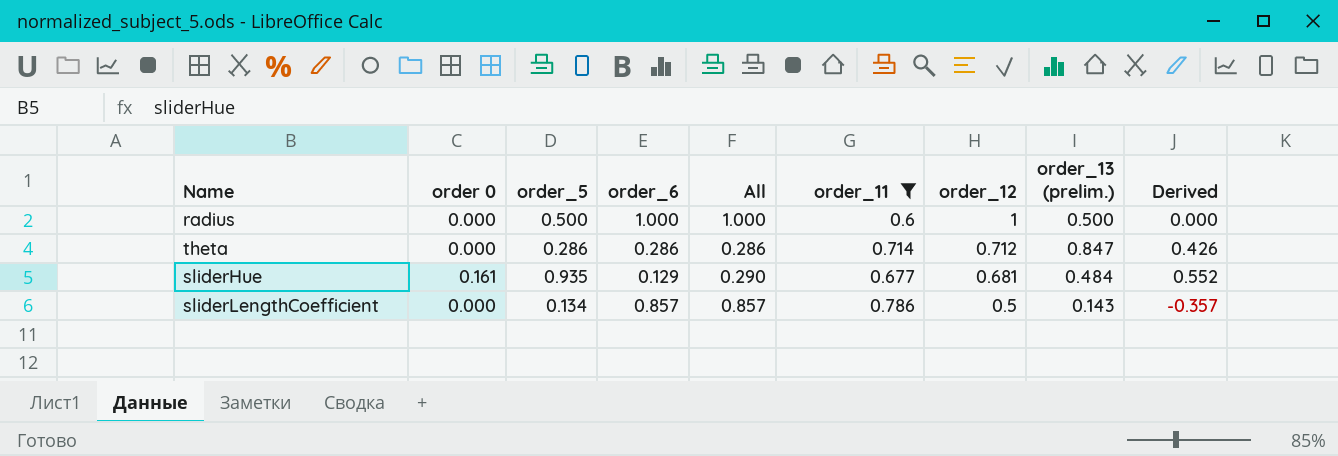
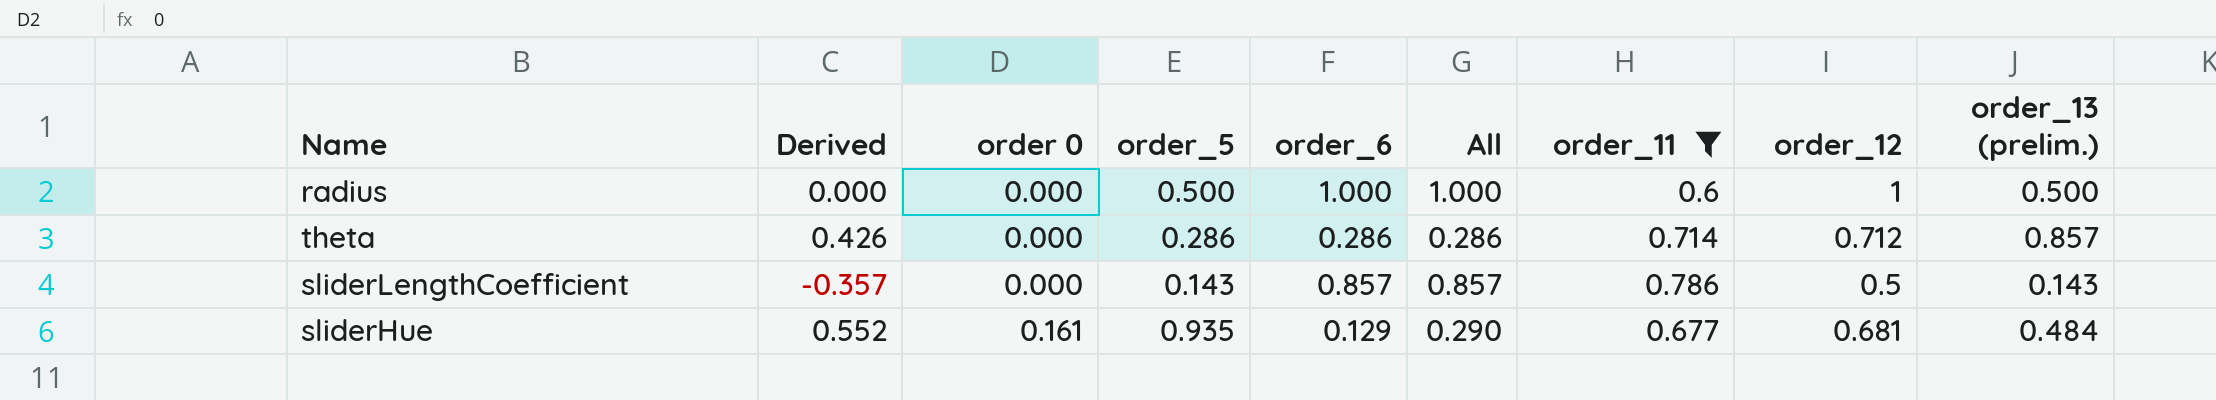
row order: order_12 descending -> order 0 ascending
column Derived | position: 9 -> 2
theta | order_13 (prelim.): 0.847 -> 0.857
sliderLengthCoefficient | order_5: 0.134 -> 0.143

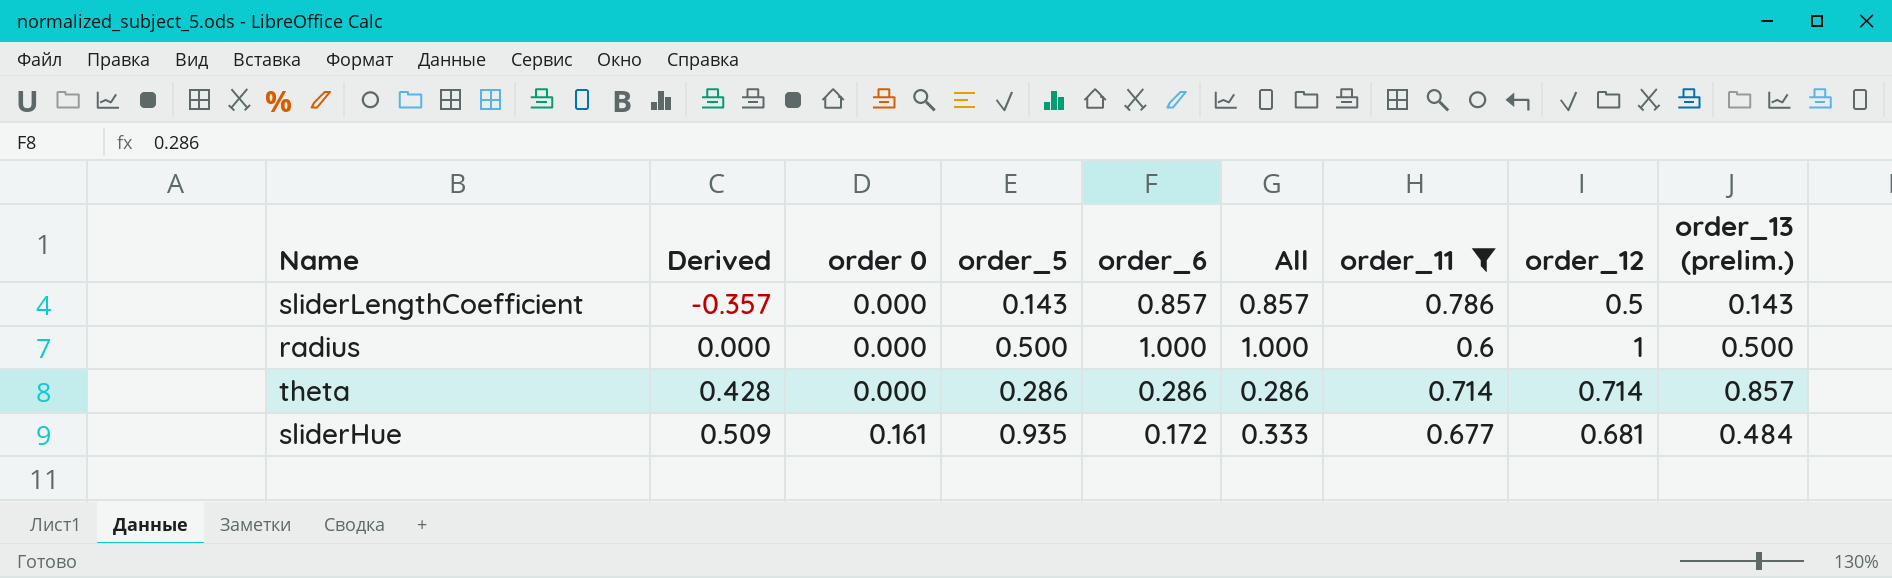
row order: order 0 ascending -> Derived ascending
theta | Derived: 0.426 -> 0.428
theta | order_12: 0.712 -> 0.714
sliderHue | Derived: 0.552 -> 0.509
sliderHue | order_6: 0.129 -> 0.172
sliderHue | All: 0.290 -> 0.333

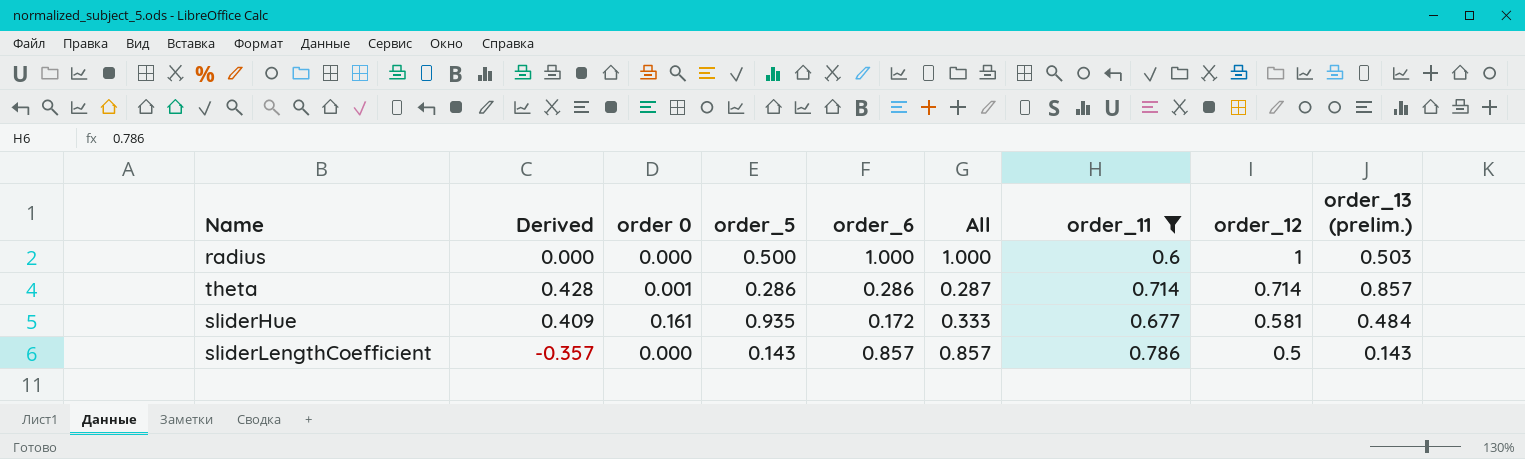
row order: Derived ascending -> order_12 descending
radius | order_13 (prelim.): 0.500 -> 0.503
theta | order 0: 0.000 -> 0.001
theta | All: 0.286 -> 0.287
sliderHue | Derived: 0.509 -> 0.409
sliderHue | order_12: 0.681 -> 0.581

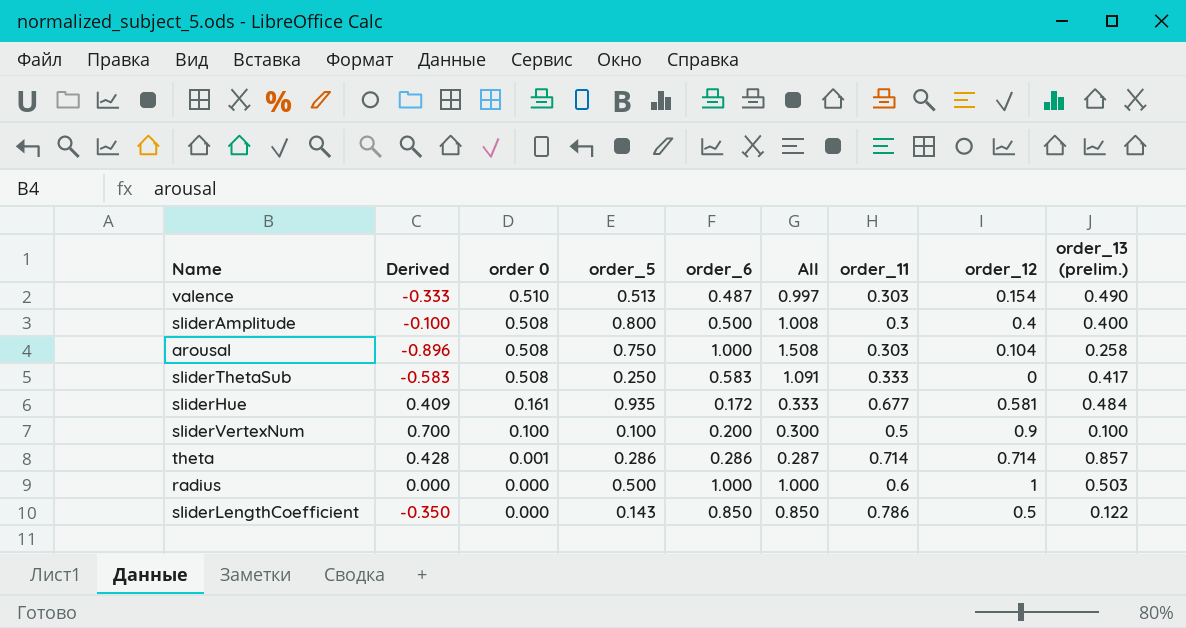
filter: order_11 >= 0.6 -> none
row order: order_12 descending -> order 0 descending
sliderLengthCoefficient | Derived: -0.357 -> -0.350
sliderLengthCoefficient | order_6: 0.857 -> 0.850
sliderLengthCoefficient | All: 0.857 -> 0.850
sliderLengthCoefficient | order_13 (prelim.): 0.143 -> 0.122

